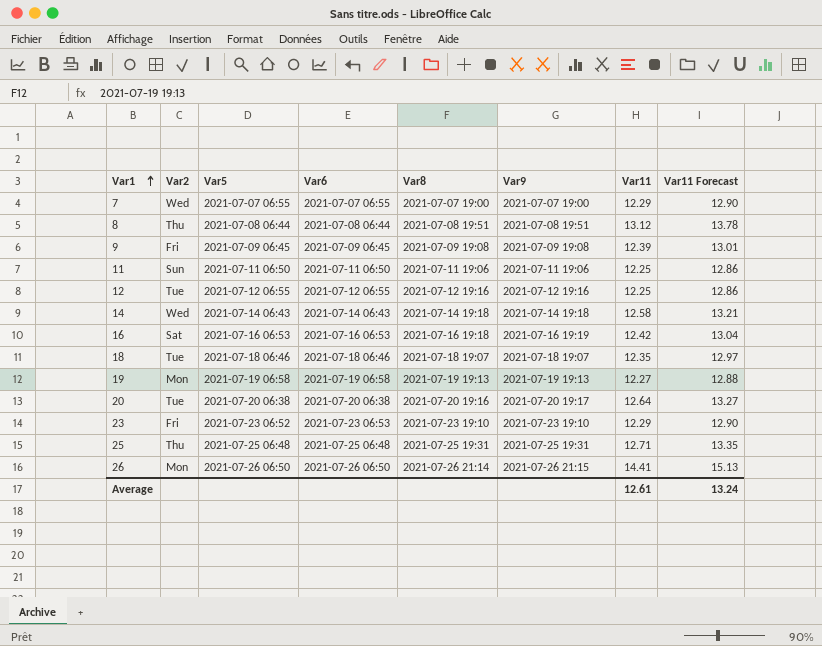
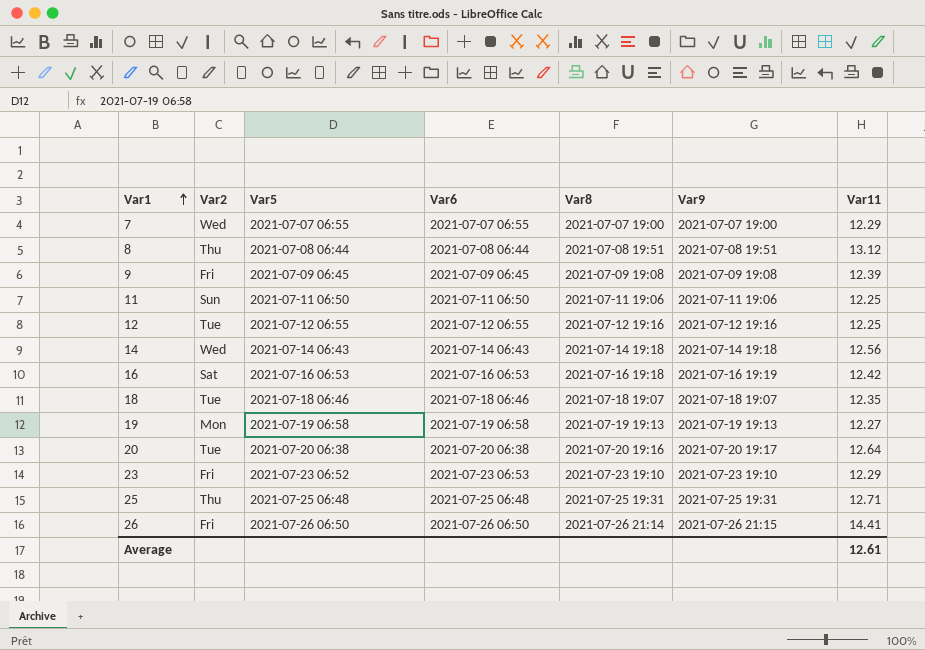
column Var11 Forecast | formula: [Var11] * 1.05 -> none
14 | Var11: 12.58 -> 12.56
26 | Var2: Mon -> Fri

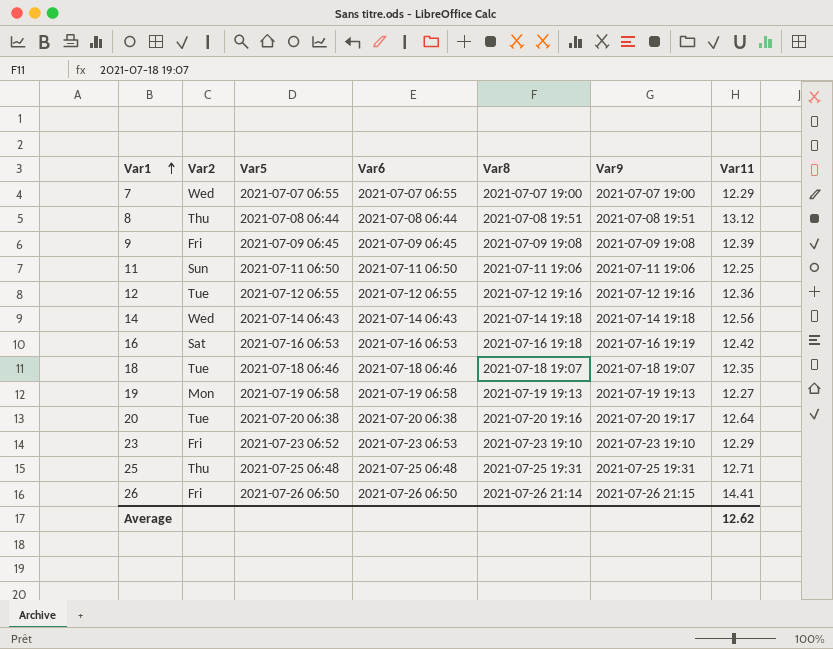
12 | Var11: 12.25 -> 12.36
Average | Var11: 12.61 -> 12.62

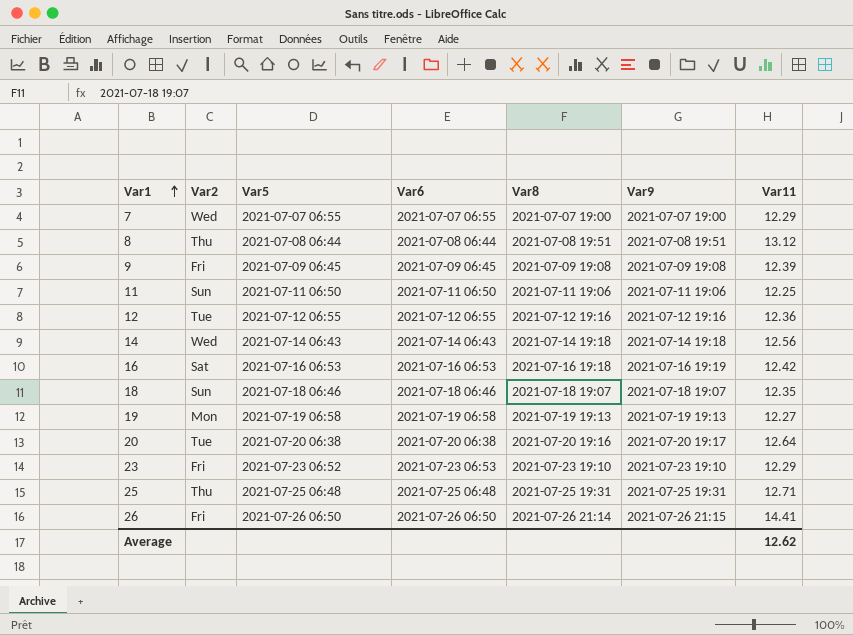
18 | Var2: Tue -> Sun

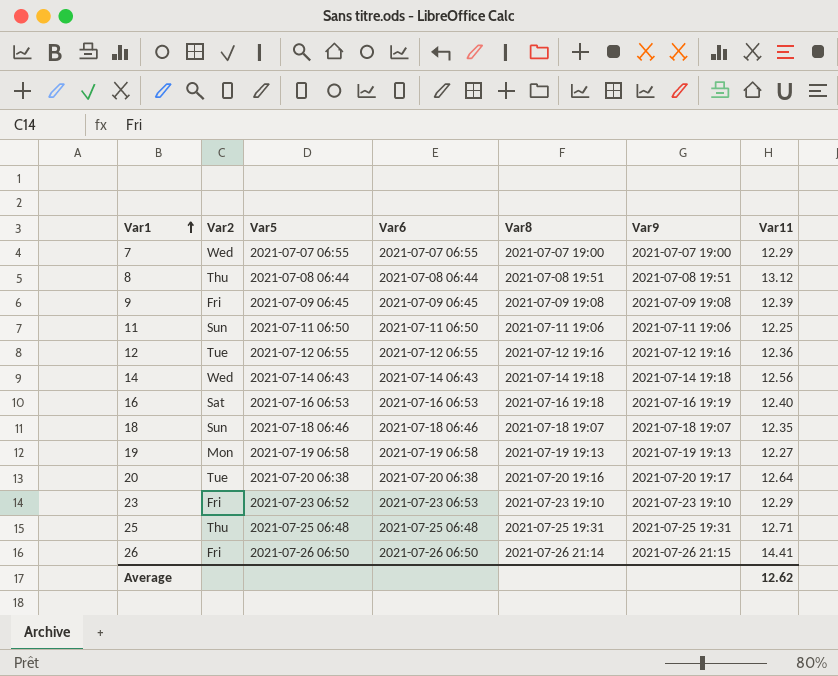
16 | Var11: 12.42 -> 12.40

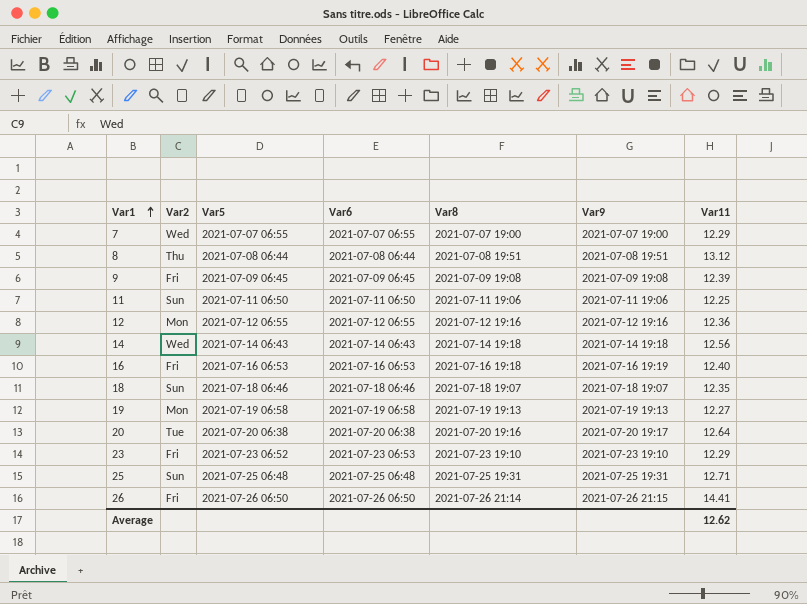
12 | Var2: Tue -> Mon
16 | Var2: Sat -> Fri
25 | Var2: Thu -> Sun

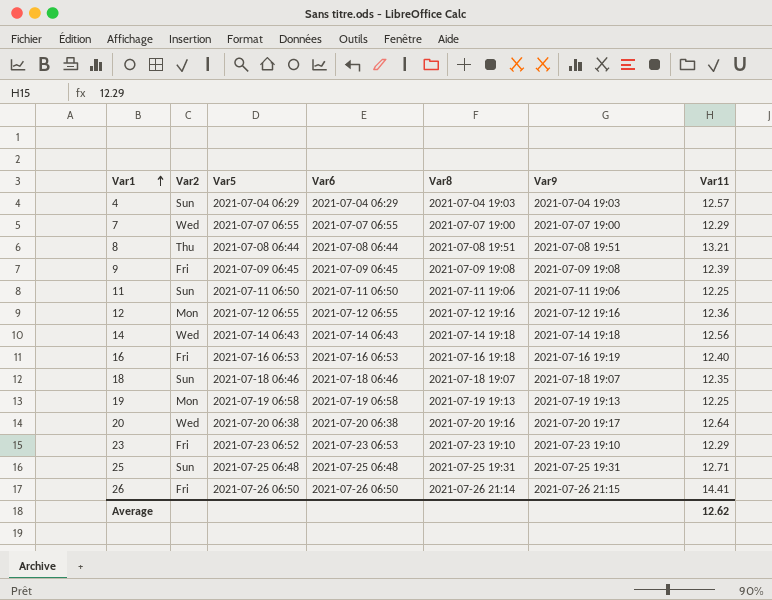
row 4: none -> Sun | 2021-07-04 06:29 | 2021-07-04 06:29 | 2021-07-04 19:03 | 2021-07-04 19:03 | 12.57
8 | Var11: 13.12 -> 13.21
19 | Var11: 12.27 -> 12.25
20 | Var2: Tue -> Wed

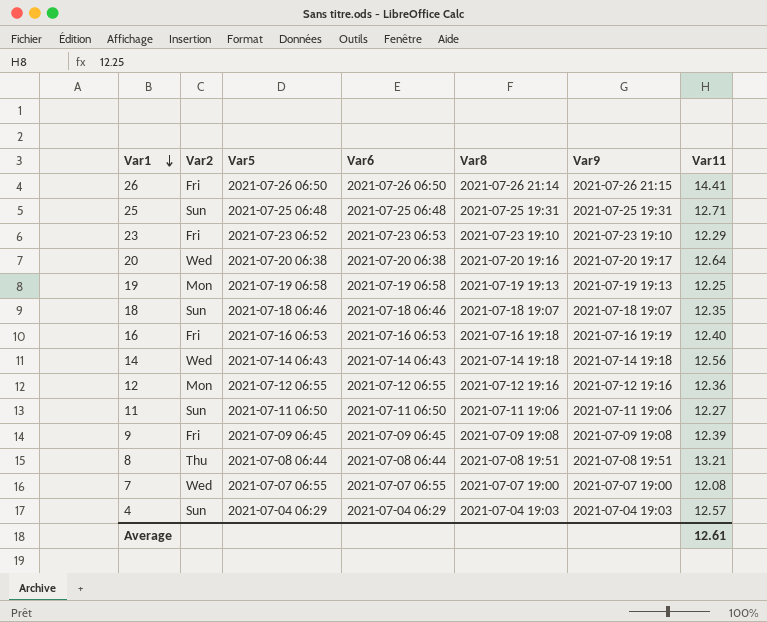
row order: Var1 ascending -> Var1 descending
11 | Var11: 12.25 -> 12.27
7 | Var11: 12.29 -> 12.08
Average | Var11: 12.62 -> 12.61

